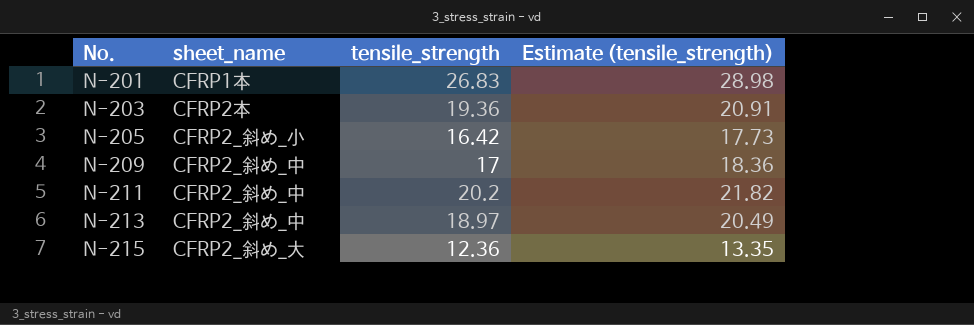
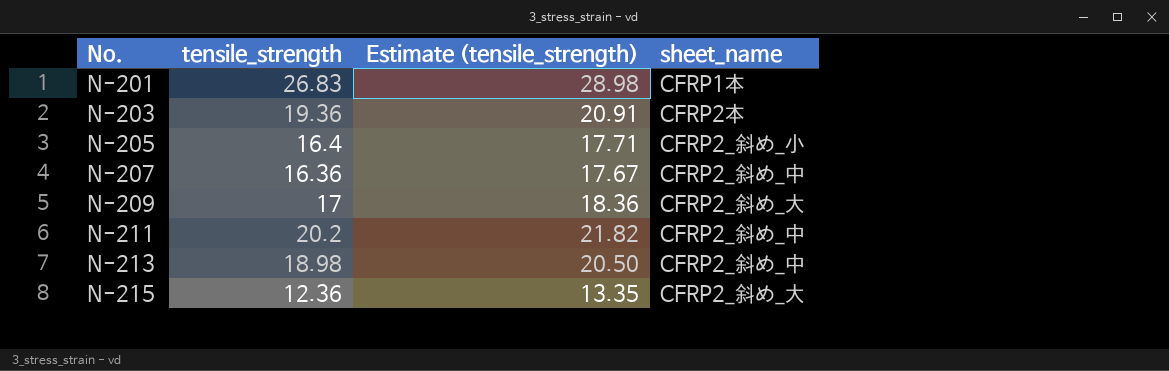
column sheet_name | position: 2 -> 4
N-205 | tensile_strength: 16.42 -> 16.4
N-205 | Estimate (tensile_strength): 17.73 -> 17.71
row N-207: none -> 16.36 | 17.67 | CFRP2_斜め_中
N-209 | sheet_name: CFRP2_斜め_中 -> CFRP2_斜め_大
N-213 | tensile_strength: 18.97 -> 18.98
N-213 | Estimate (tensile_strength): 20.49 -> 20.50

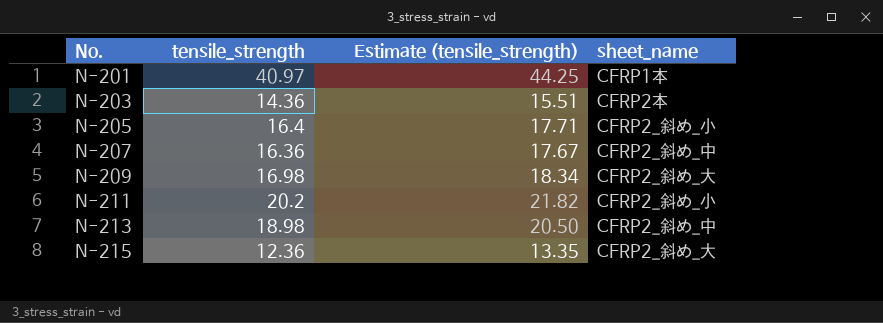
N-201 | tensile_strength: 26.83 -> 40.97
N-201 | Estimate (tensile_strength): 28.98 -> 44.25
N-203 | tensile_strength: 19.36 -> 14.36
N-203 | Estimate (tensile_strength): 20.91 -> 15.51
N-209 | tensile_strength: 17 -> 16.98
N-209 | Estimate (tensile_strength): 18.36 -> 18.34
N-211 | sheet_name: CFRP2_斜め_中 -> CFRP2_斜め_小

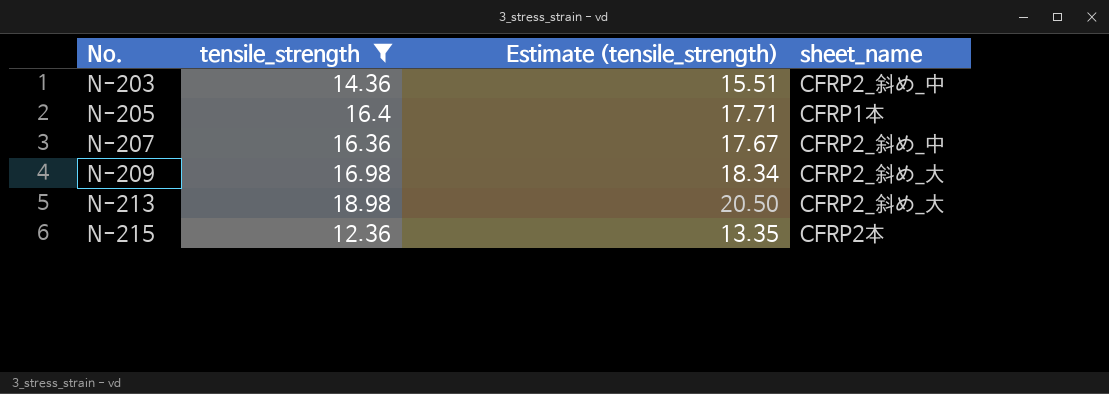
filter: none -> tensile_strength <= 18.98
N-203 | sheet_name: CFRP2本 -> CFRP2_斜め_中
N-205 | sheet_name: CFRP2_斜め_小 -> CFRP1本
N-213 | sheet_name: CFRP2_斜め_中 -> CFRP2_斜め_大
N-215 | sheet_name: CFRP2_斜め_大 -> CFRP2本

